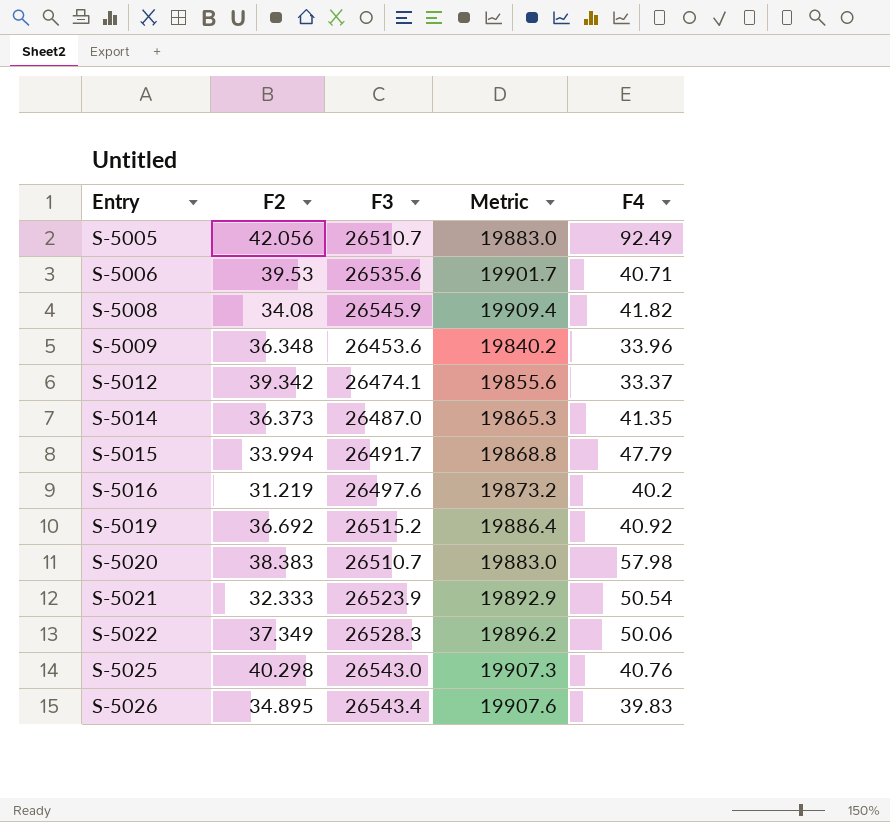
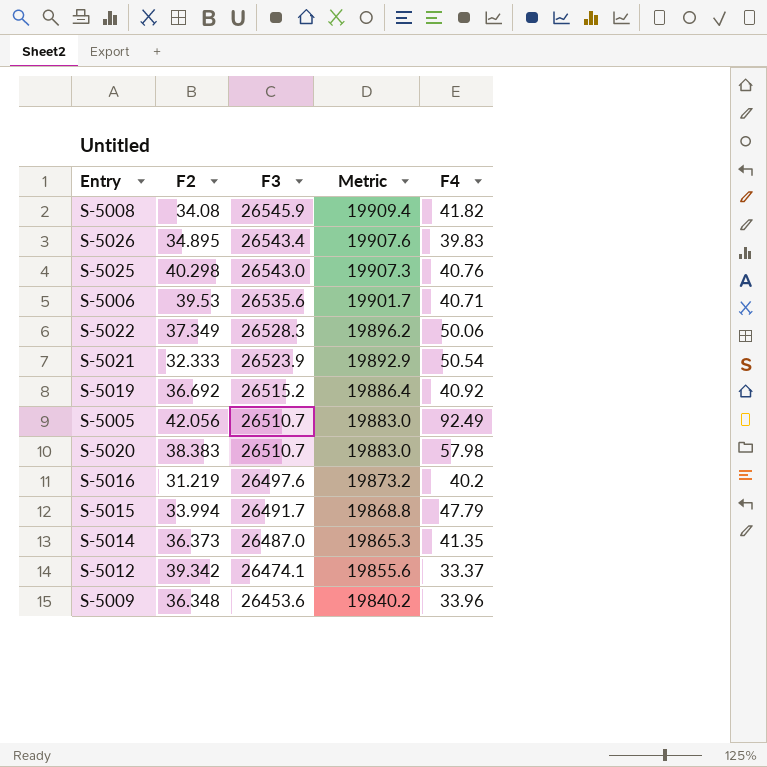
row order: Entry ascending -> F3 descending

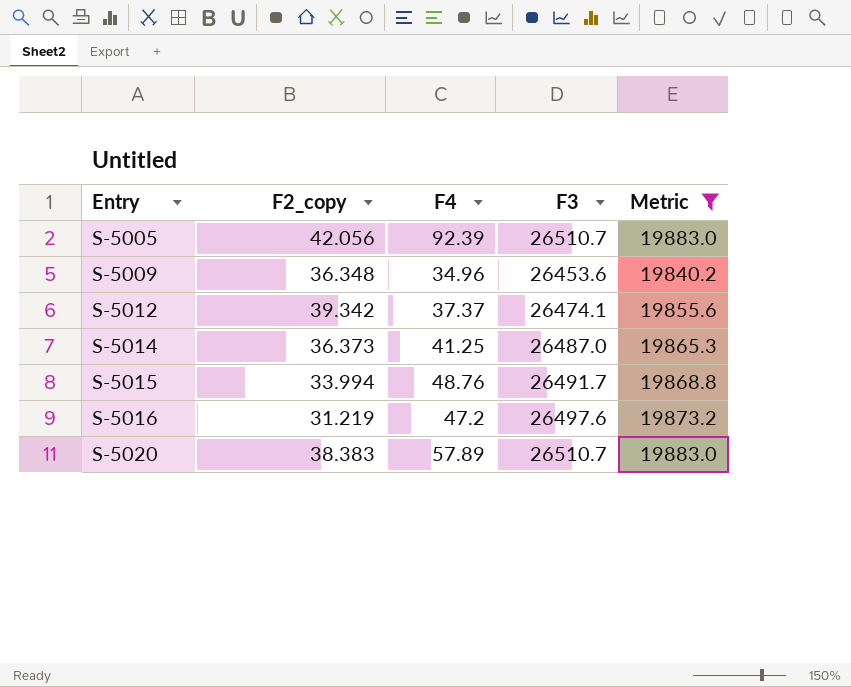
filter: none -> Metric <= 19883.0
row order: F3 descending -> Entry ascending
column name: F2 -> F2_copy
column F4 | position: 5 -> 3
S-5005 | F4: 92.49 -> 92.39
S-5009 | F4: 33.96 -> 34.96
S-5012 | F4: 33.37 -> 37.37
S-5014 | F4: 41.35 -> 41.25
S-5015 | F4: 47.79 -> 48.76
S-5016 | F4: 40.2 -> 47.2
S-5020 | F4: 57.98 -> 57.89

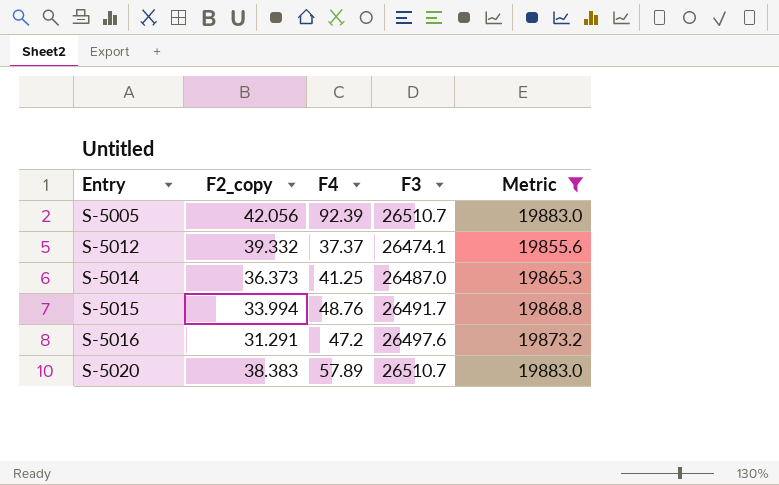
row S-5009: 36.348 | 34.96 | 26453.6 | 19840.2 -> none
S-5012 | F2_copy: 39.342 -> 39.332
S-5016 | F2_copy: 31.219 -> 31.291

